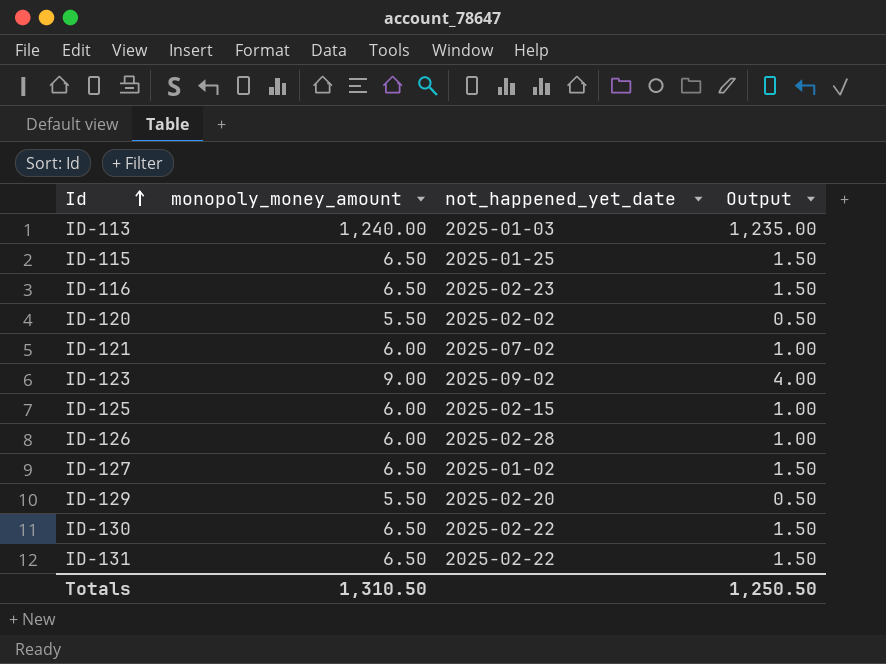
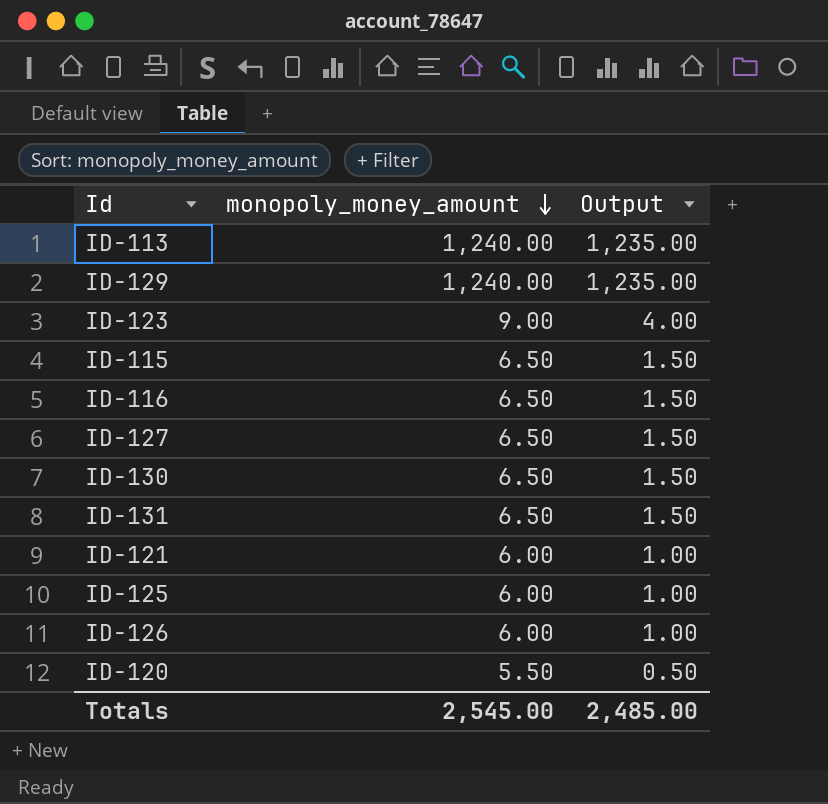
row order: Id ascending -> monopoly_money_amount descending
column not_happened_yet_date | position: 3 -> none
ID-129 | monopoly_money_amount: 5.50 -> 1,240.00
ID-129 | Output: 0.50 -> 1,235.00
Totals | monopoly_money_amount: 1,310.50 -> 2,545.00
Totals | Output: 1,250.50 -> 2,485.00

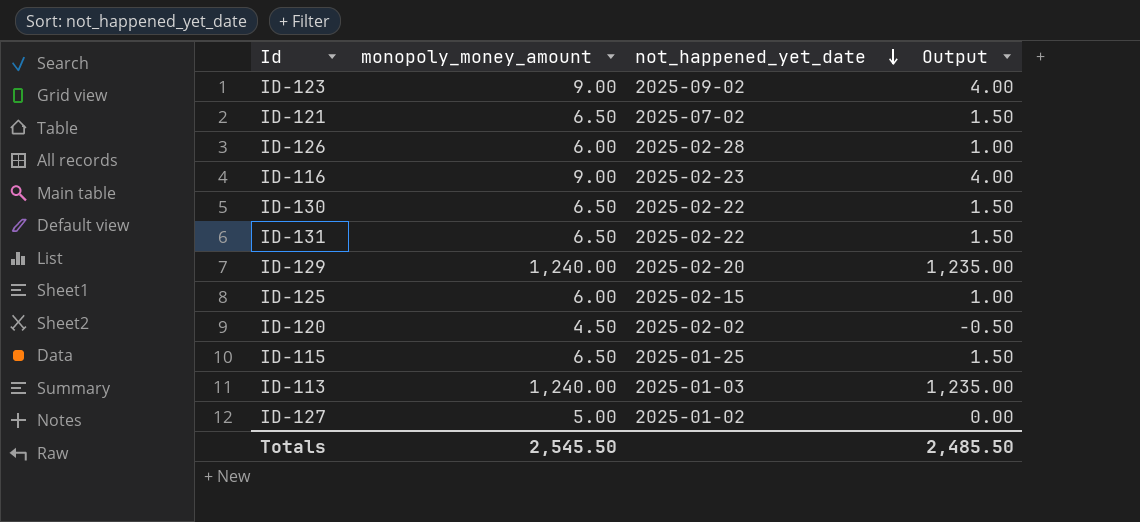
row order: monopoly_money_amount descending -> not_happened_yet_date descending
column not_happened_yet_date | position: none -> 3
ID-121 | monopoly_money_amount: 6.00 -> 6.50
ID-121 | Output: 1.00 -> 1.50
ID-116 | monopoly_money_amount: 6.50 -> 9.00
ID-116 | Output: 1.50 -> 4.00
ID-120 | monopoly_money_amount: 5.50 -> 4.50
ID-120 | Output: 0.50 -> -0.50
ID-127 | monopoly_money_amount: 6.50 -> 5.00
ID-127 | Output: 1.50 -> 0.00
Totals | monopoly_money_amount: 2,545.00 -> 2,545.50
Totals | Output: 2,485.00 -> 2,485.50

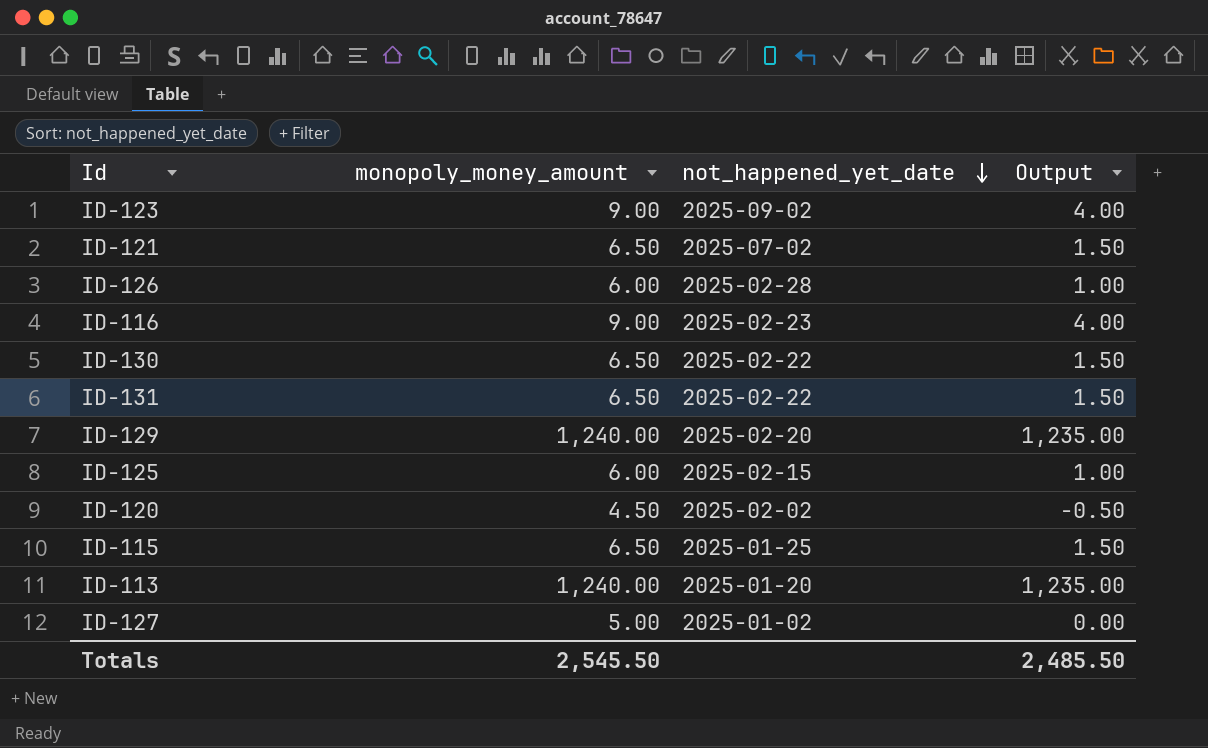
ID-113 | not_happened_yet_date: 2025-01-03 -> 2025-01-20

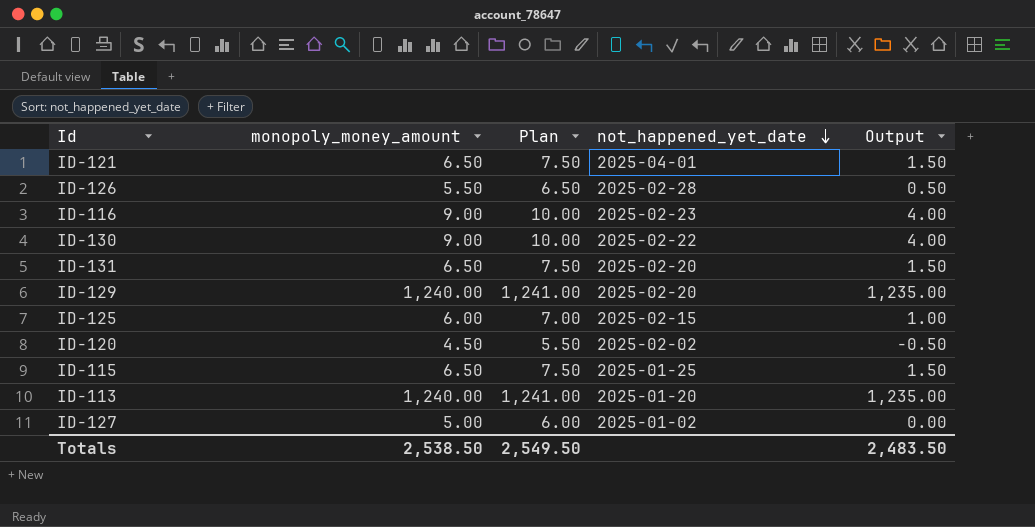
column Plan | formula: none -> [monopoly_money_amount] + 1
row ID-123: 9.00 | 2025-09-02 | 4.00 -> none
ID-121 | not_happened_yet_date: 2025-07-02 -> 2025-04-01
ID-126 | monopoly_money_amount: 6.00 -> 5.50
ID-126 | Output: 1.00 -> 0.50
ID-130 | monopoly_money_amount: 6.50 -> 9.00
ID-130 | Output: 1.50 -> 4.00
ID-131 | not_happened_yet_date: 2025-02-22 -> 2025-02-20
Totals | monopoly_money_amount: 2,545.50 -> 2,538.50
Totals | Output: 2,485.50 -> 2,483.50

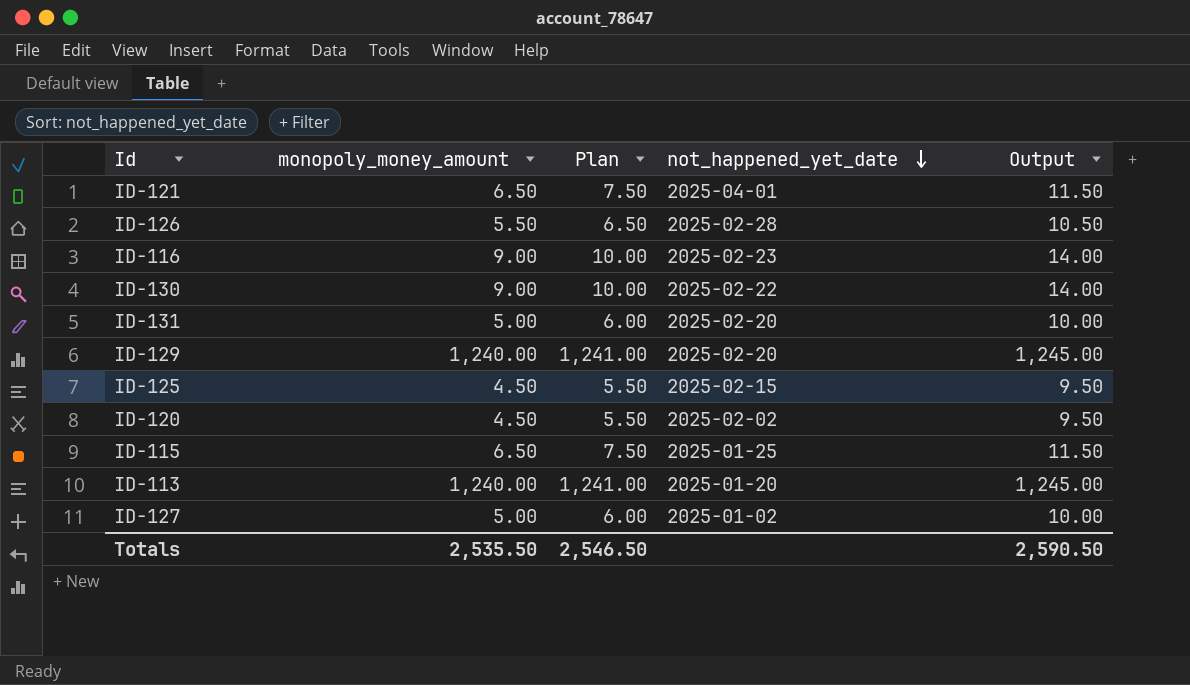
column Output | formula: [monopoly_money_amount] - 5 -> [monopoly_money_amount] + 5
ID-131 | monopoly_money_amount: 6.50 -> 5.00
ID-131 | Plan: 7.50 -> 6.00
ID-125 | monopoly_money_amount: 6.00 -> 4.50
ID-125 | Plan: 7.00 -> 5.50
Totals | monopoly_money_amount: 2,538.50 -> 2,535.50
Totals | Plan: 2,549.50 -> 2,546.50
Totals | Output: 2,483.50 -> 2,590.50

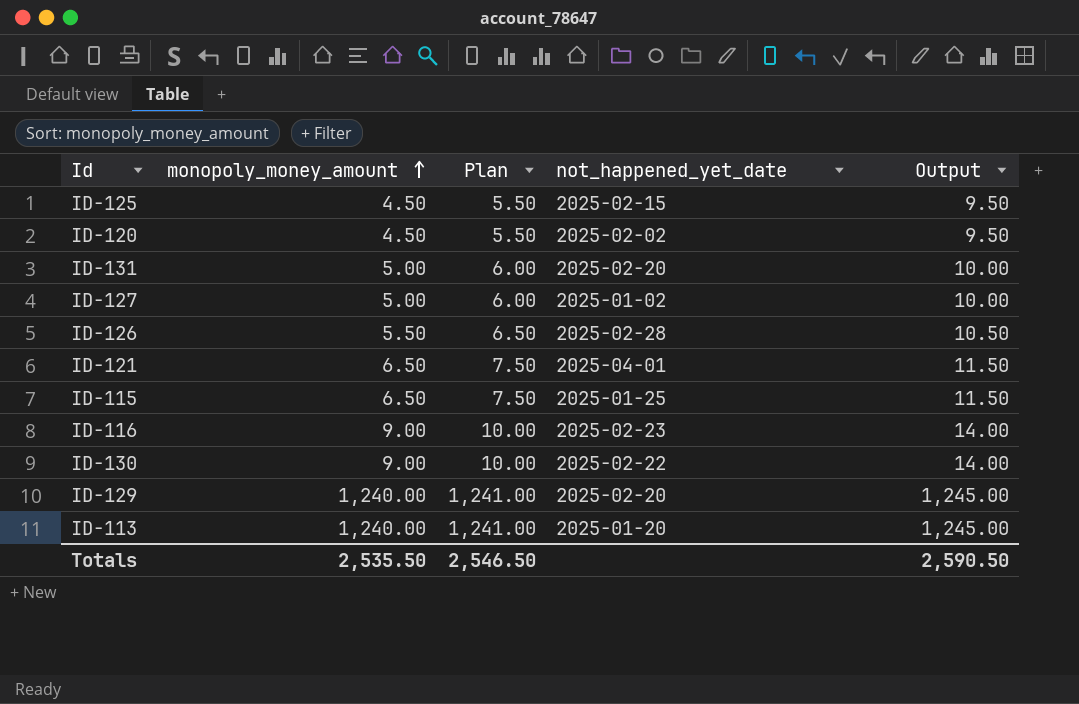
row order: not_happened_yet_date descending -> monopoly_money_amount ascending

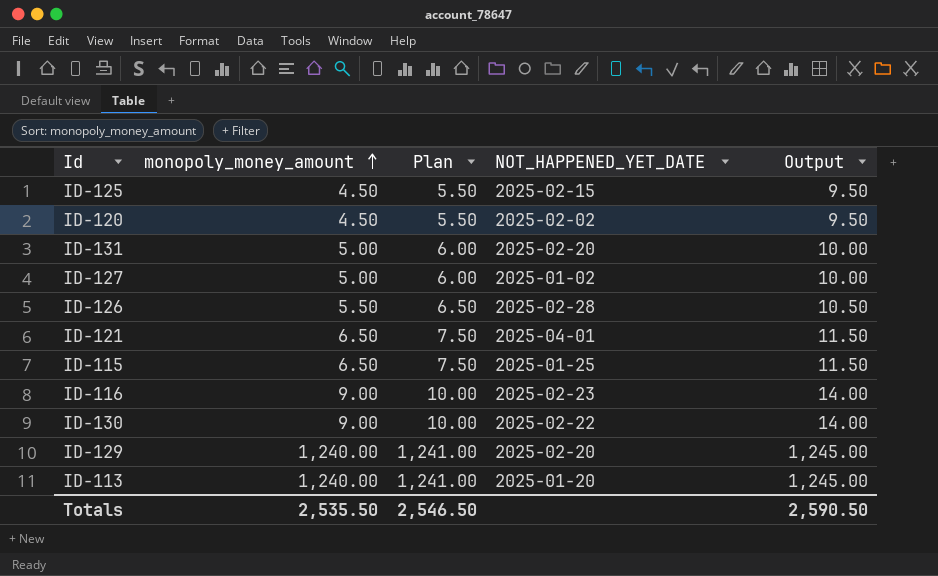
column name: not_happened_yet_date -> NOT_HAPPENED_YET_DATE

